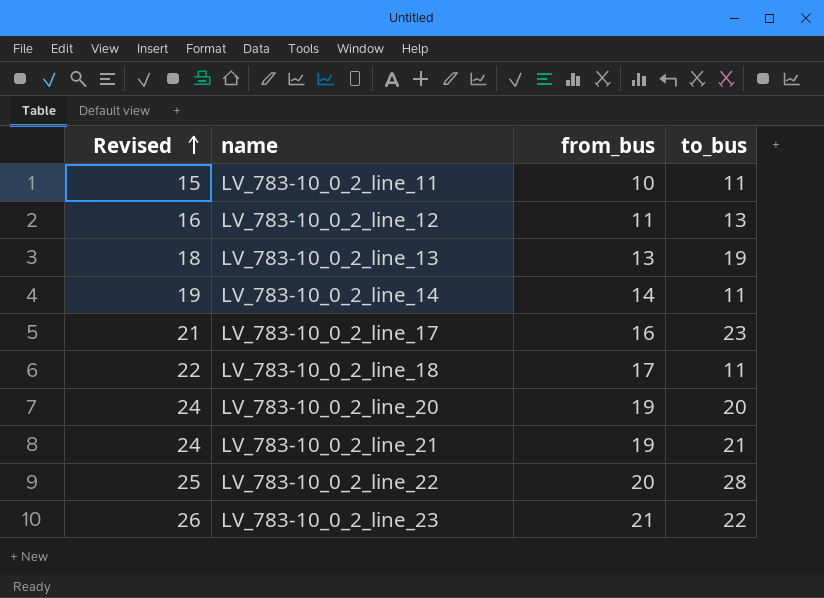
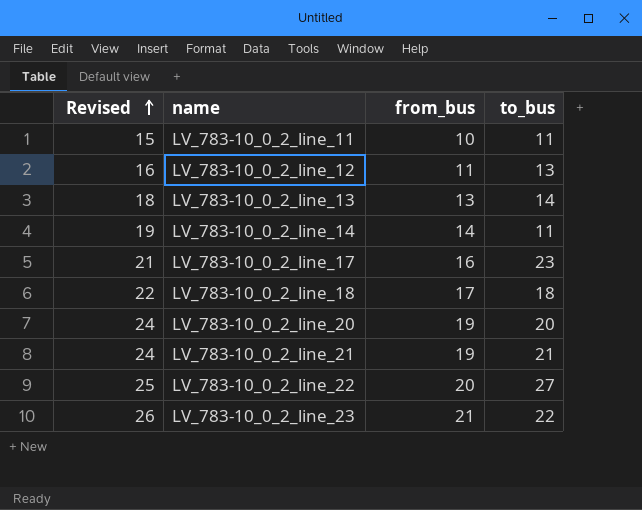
LV_783-10_0_2_line_13 | to_bus: 19 -> 14
LV_783-10_0_2_line_18 | to_bus: 11 -> 18
LV_783-10_0_2_line_22 | to_bus: 28 -> 27

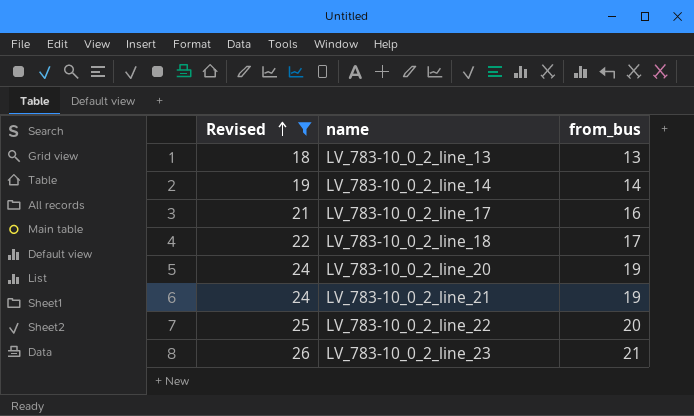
filter: none -> Revised >= 18
column to_bus | position: 4 -> none

